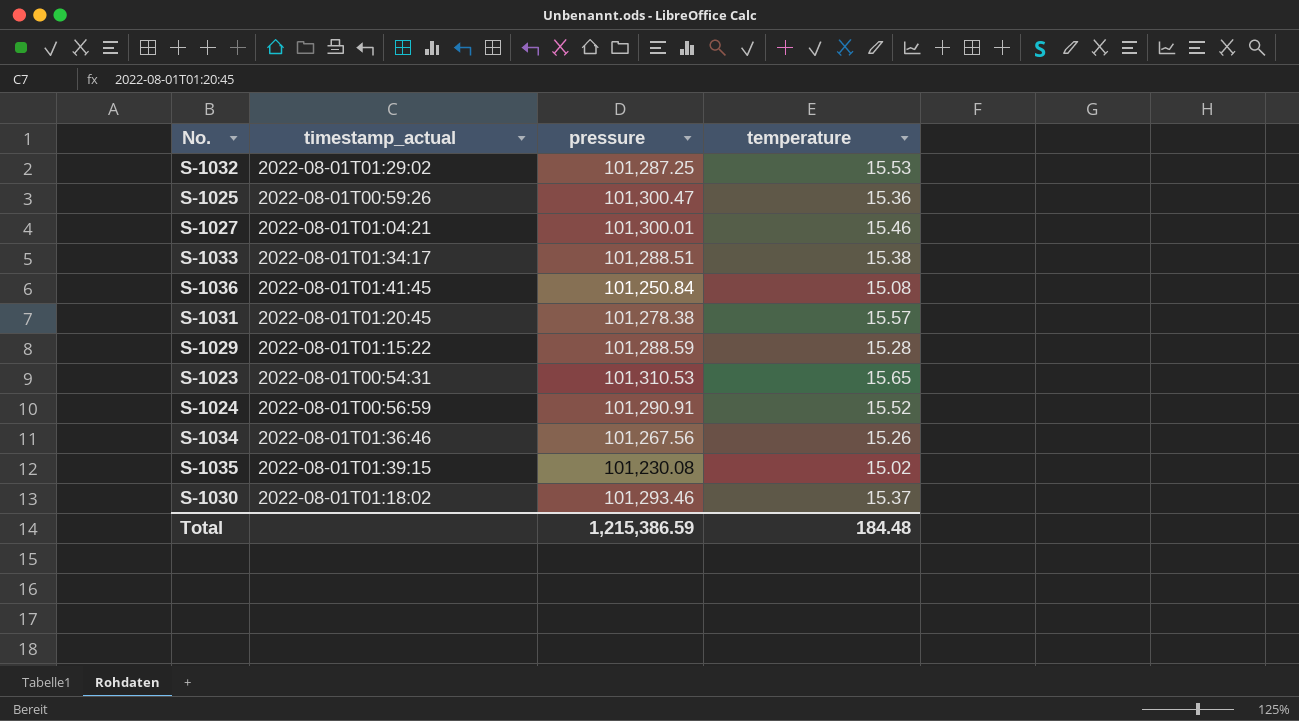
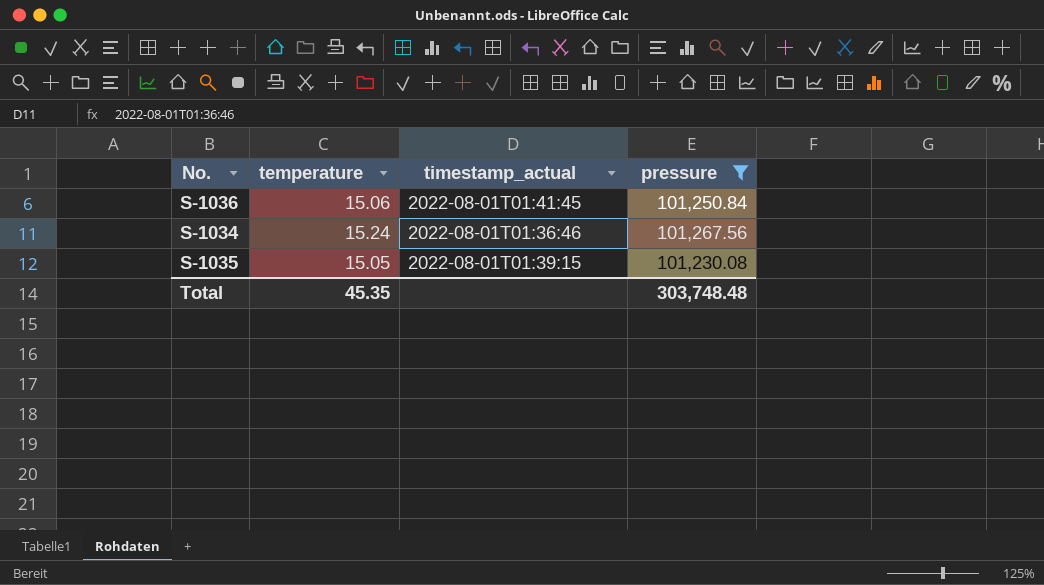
filter: none -> pressure <= 101,267.56
column temperature | position: 4 -> 2
S-1036 | temperature: 15.08 -> 15.06
S-1034 | temperature: 15.26 -> 15.24
S-1035 | temperature: 15.02 -> 15.05
Total | temperature: 184.48 -> 45.35
Total | pressure: 1,215,386.59 -> 303,748.48

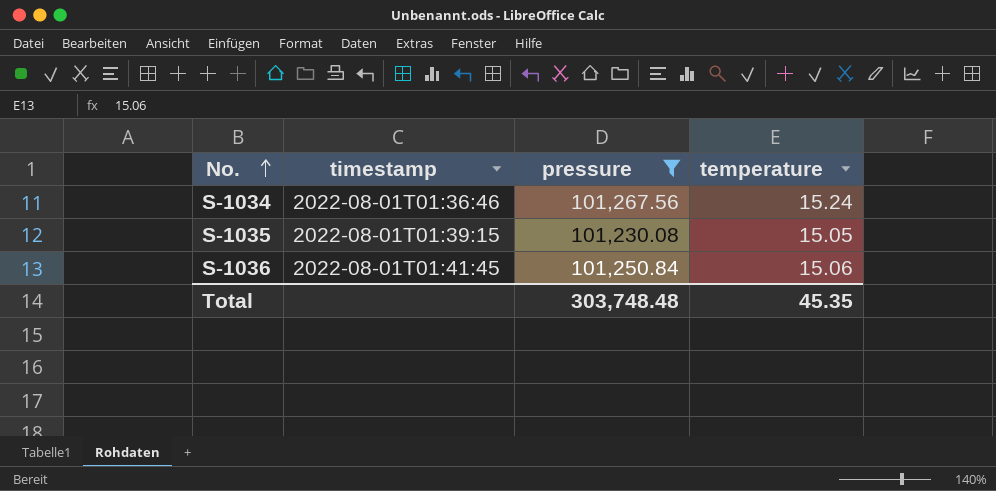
row order: none -> No. ascending
column name: timestamp_actual -> timestamp
column temperature | position: 2 -> 4

